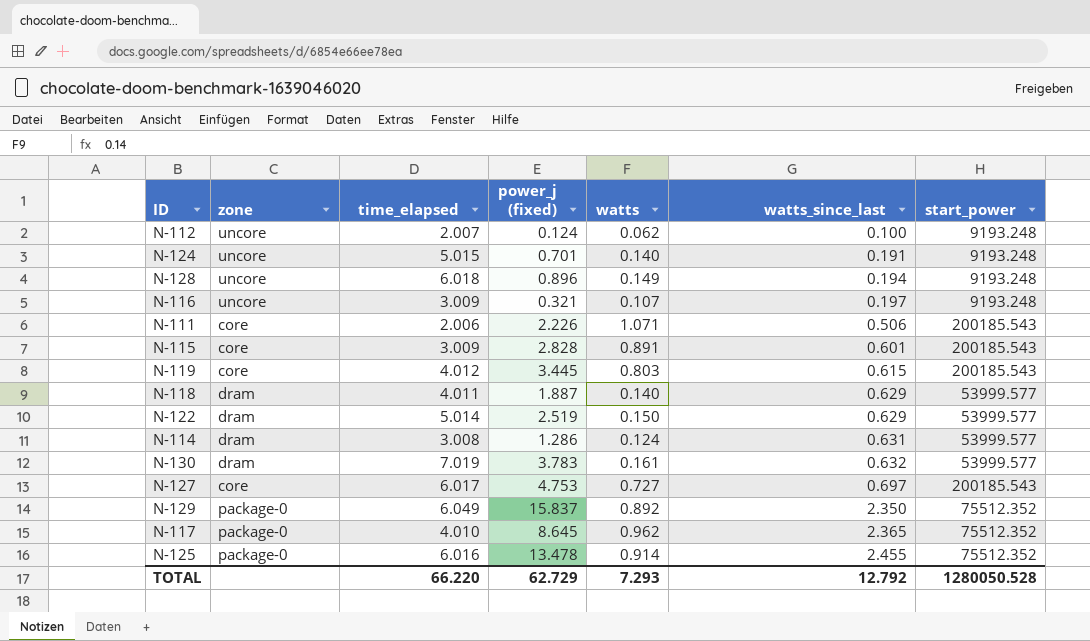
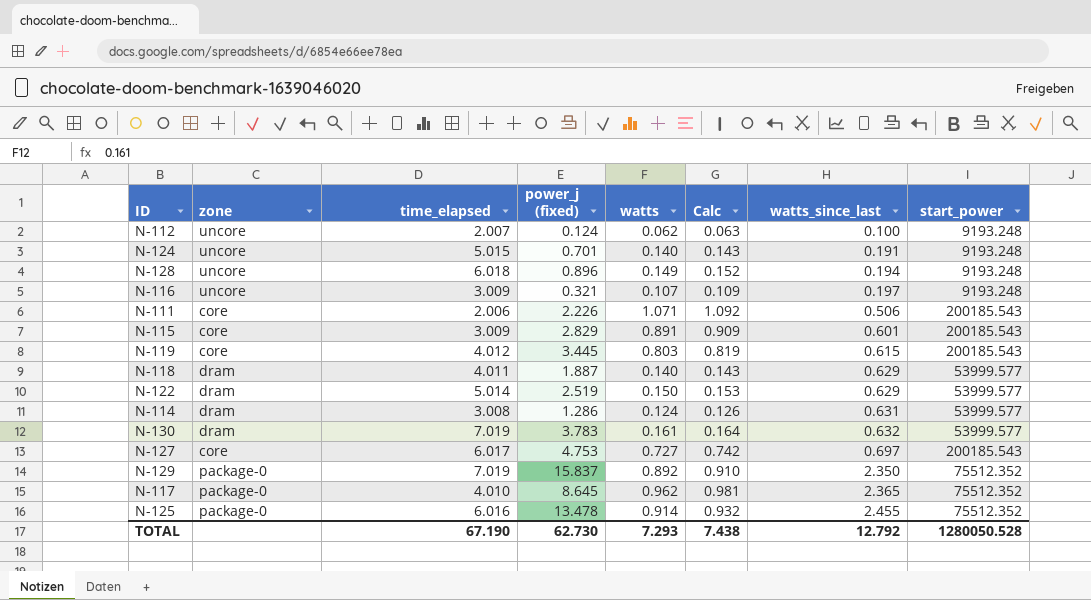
column Calc | formula: none -> [watts] * 1.02
N-115 | power_j (fixed): 2.828 -> 2.829
N-129 | time_elapsed: 6.049 -> 7.019
TOTAL | time_elapsed: 66.220 -> 67.190
TOTAL | power_j (fixed): 62.729 -> 62.730

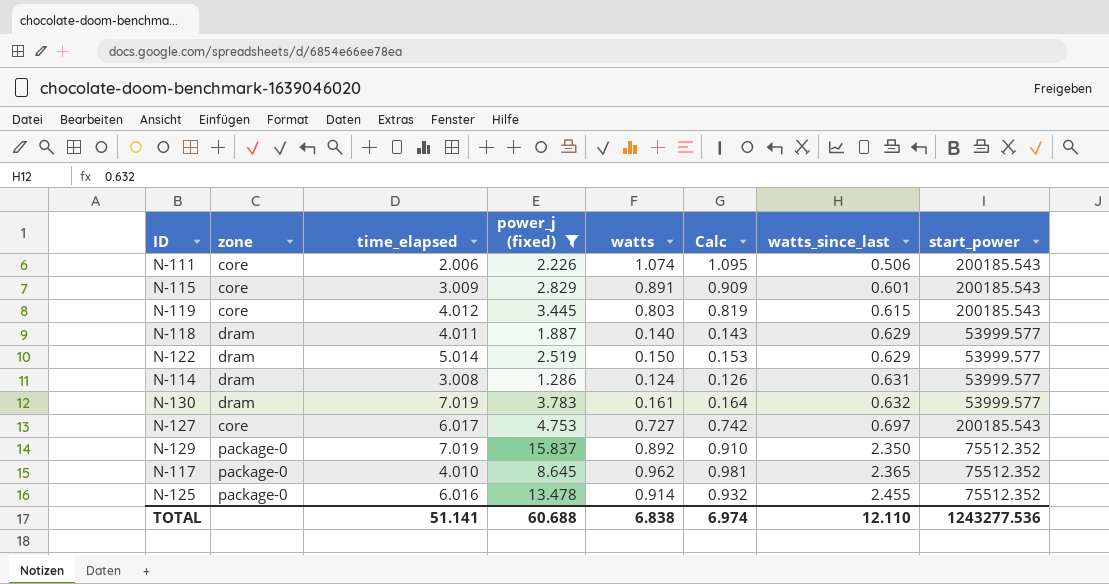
filter: none -> power_j (fixed) >= 1.286
N-111 | watts: 1.071 -> 1.074
N-111 | Calc: 1.092 -> 1.095
TOTAL | time_elapsed: 67.190 -> 51.141
TOTAL | power_j (fixed): 62.730 -> 60.688
TOTAL | watts: 7.293 -> 6.838
TOTAL | Calc: 7.438 -> 6.974
TOTAL | watts_since_last: 12.792 -> 12.110
TOTAL | start_power: 1280050.528 -> 1243277.536

